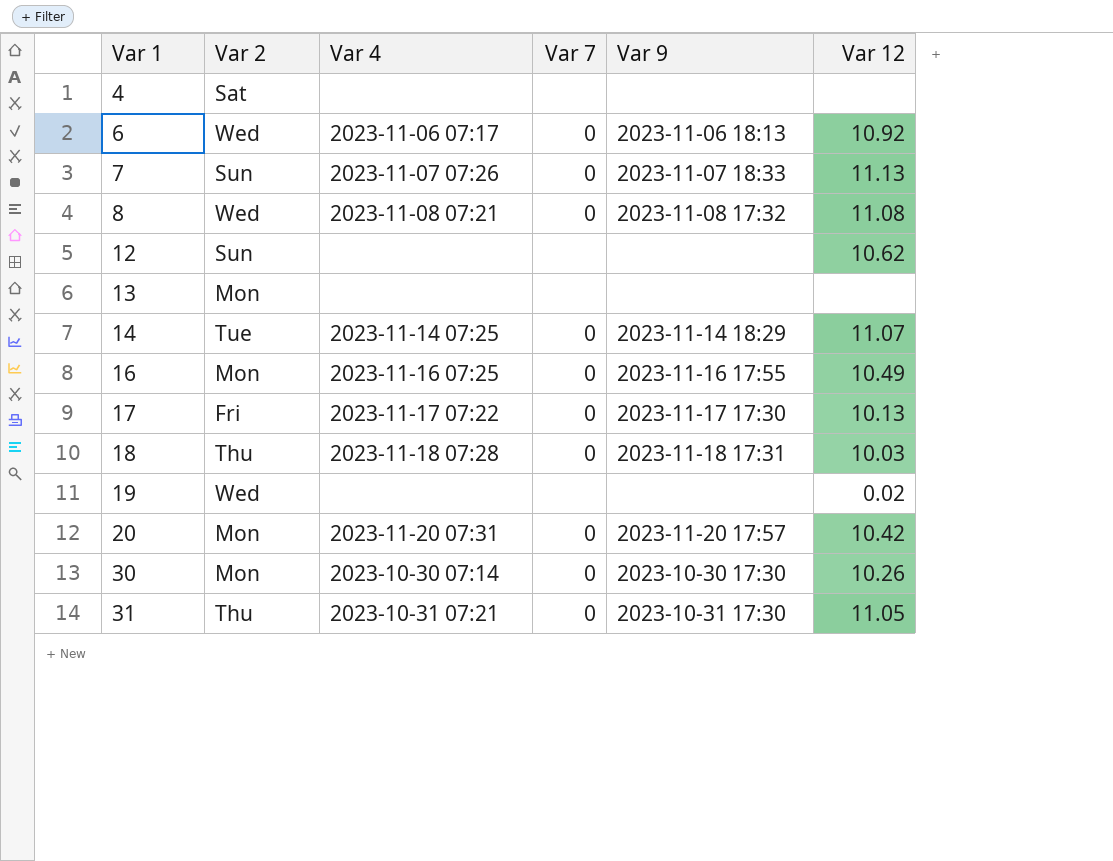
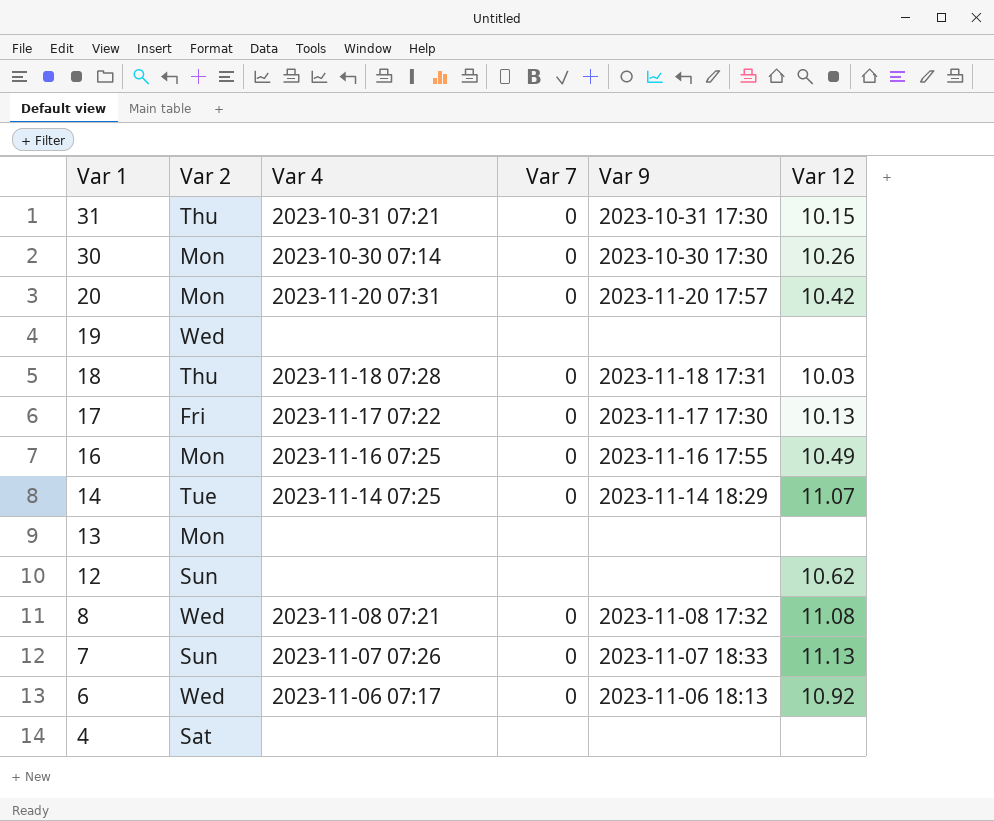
row order: Var 1 ascending -> Var 1 descending
31 | Var 12: 11.05 -> 10.15
19 | Var 12: 0.02 -> none

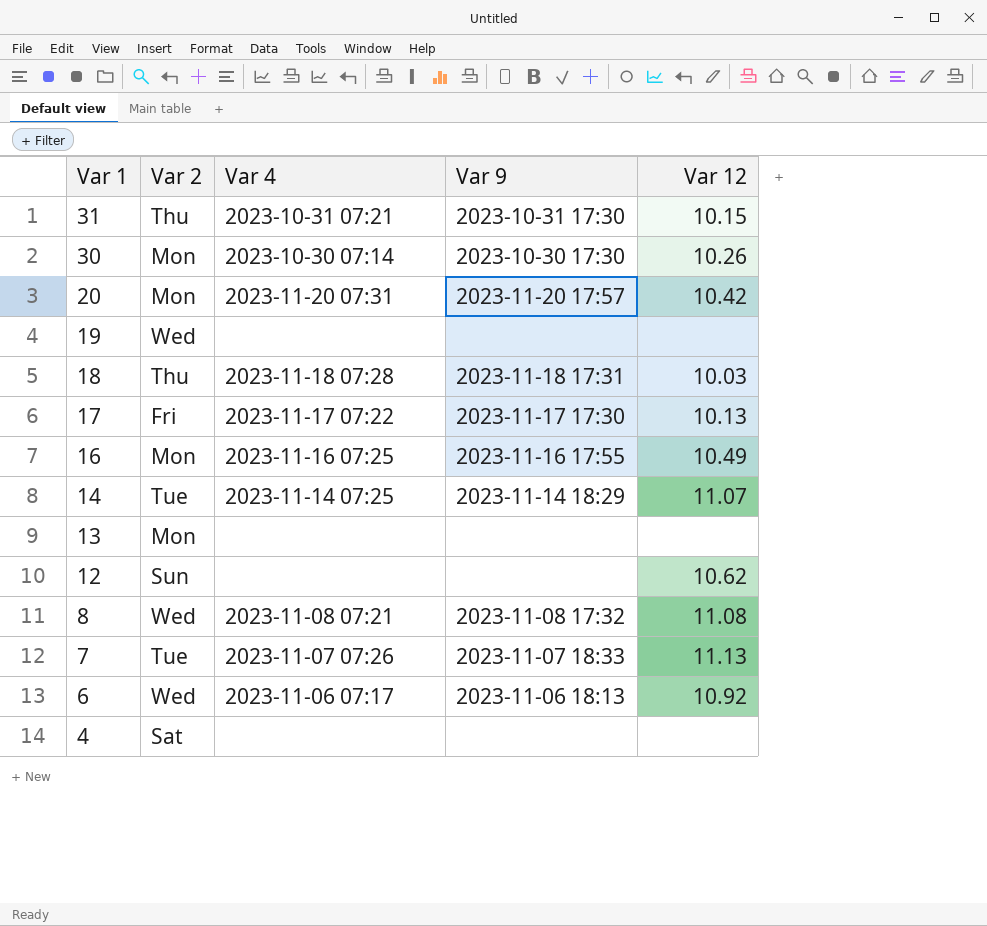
column Var 7 | position: 4 -> none
7 | Var 2: Sun -> Tue

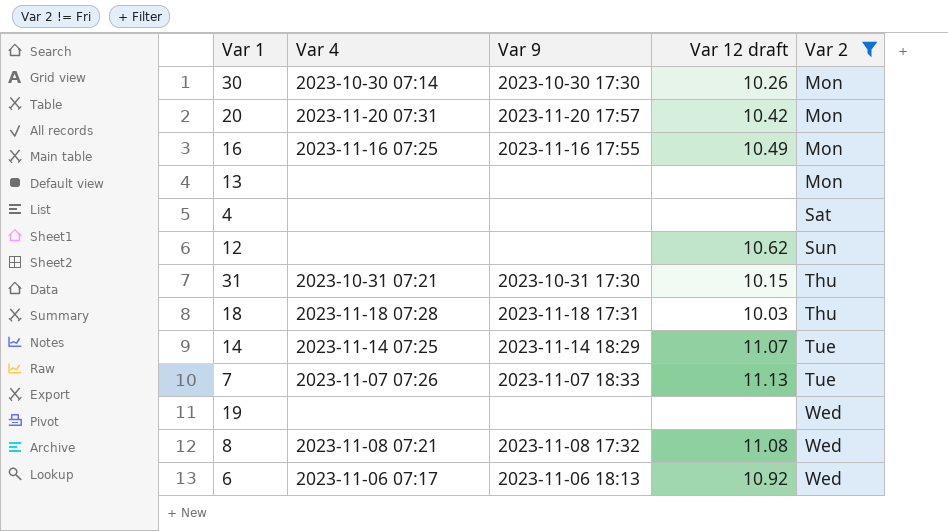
filter: none -> Var 2 != Fri
row order: Var 1 descending -> Var 2 ascending
column name: Var 12 -> Var 12 draft
column Var 2 | position: 2 -> 5

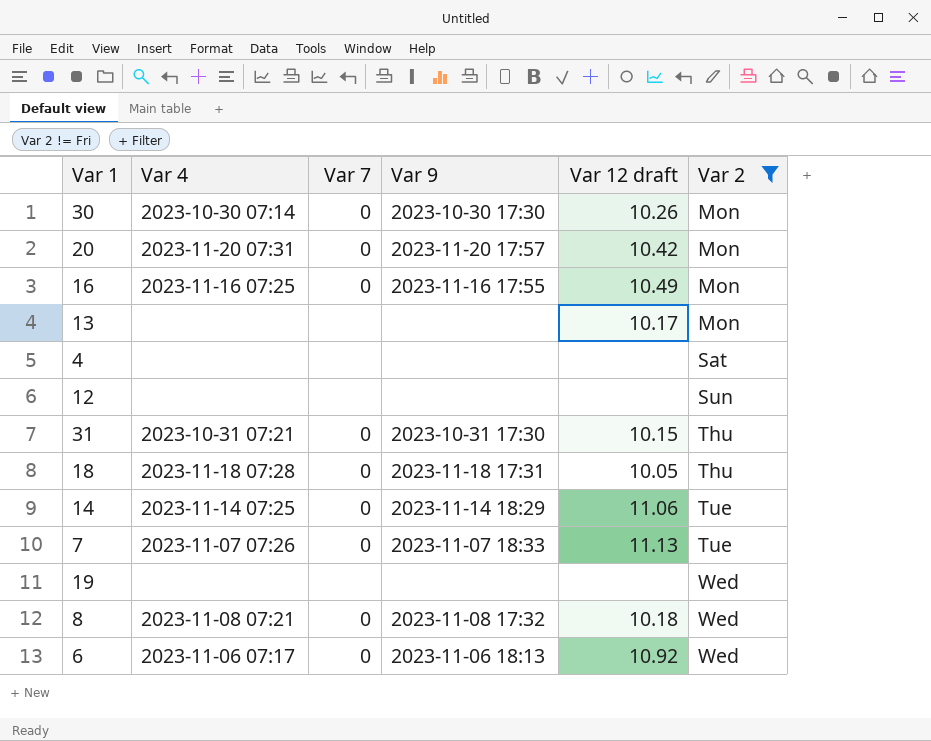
column Var 7 | position: none -> 3
13 | Var 12 draft: none -> 10.17
12 | Var 12 draft: 10.62 -> none
18 | Var 12 draft: 10.03 -> 10.05
14 | Var 12 draft: 11.07 -> 11.06
8 | Var 12 draft: 11.08 -> 10.18

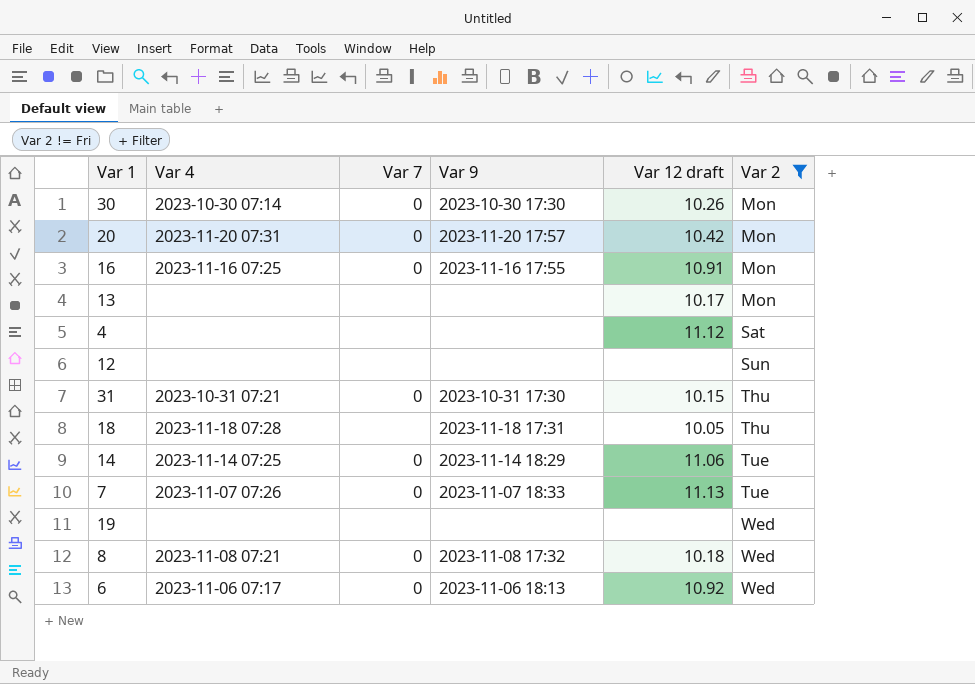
16 | Var 12 draft: 10.49 -> 10.91
4 | Var 12 draft: none -> 11.12
18 | Var 7: 0 -> none

